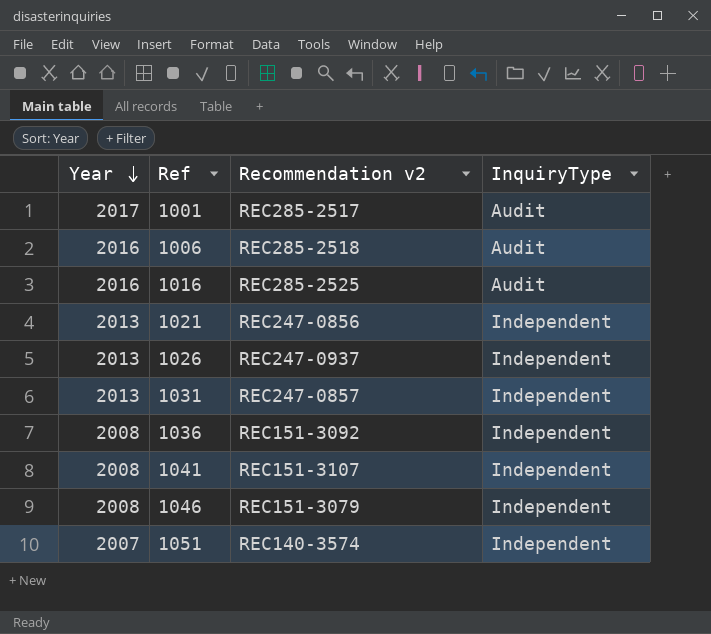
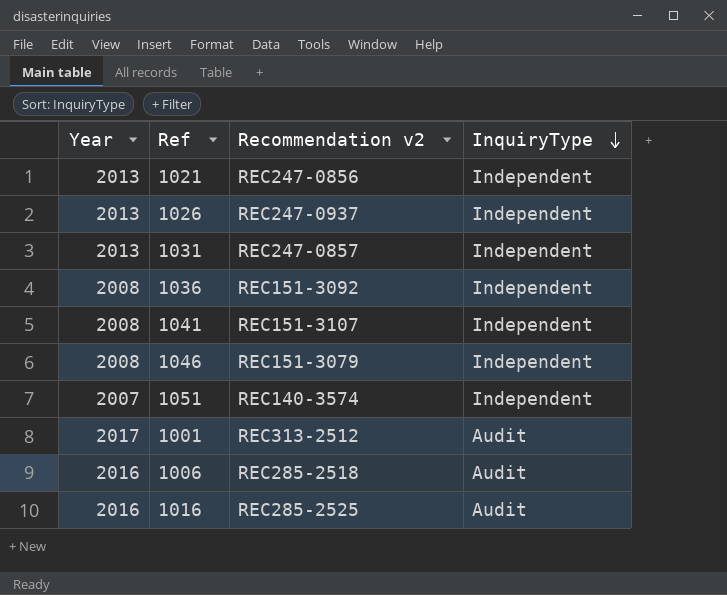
row order: Year descending -> InquiryType descending
1001 | Recommendation v2: REC285-2517 -> REC313-2512

